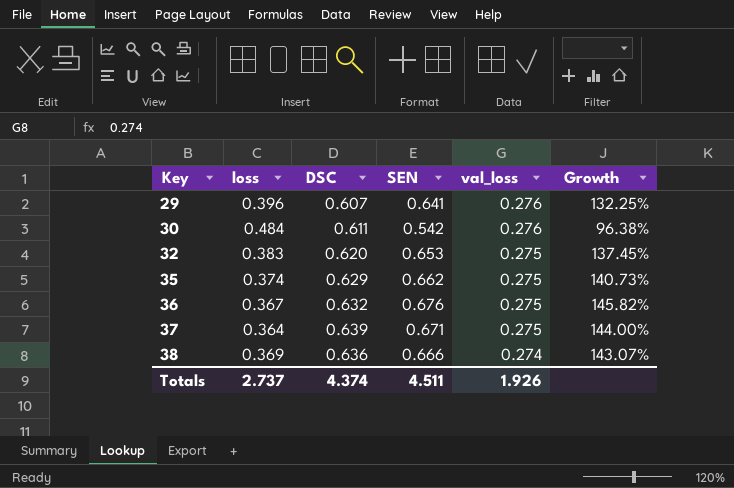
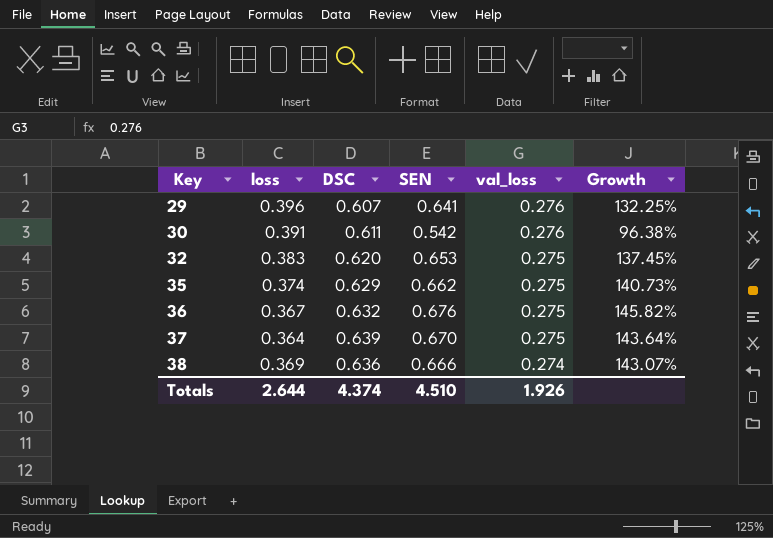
30 | loss: 0.484 -> 0.391
37 | SEN: 0.671 -> 0.670
37 | Growth: 144.00% -> 143.64%
Totals | loss: 2.737 -> 2.644
Totals | SEN: 4.511 -> 4.510

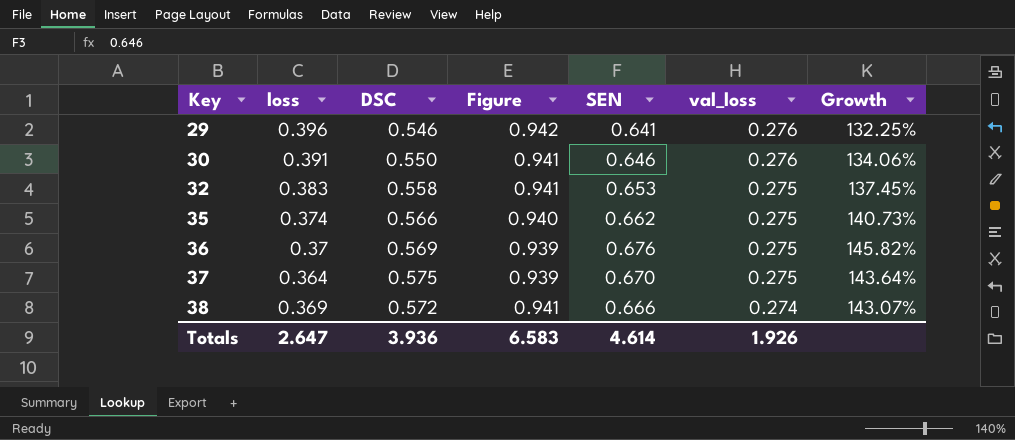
column Figure | formula: none -> [loss] + [DSC]
29 | DSC: 0.607 -> 0.546
30 | DSC: 0.611 -> 0.550
30 | SEN: 0.542 -> 0.646
30 | Growth: 96.38% -> 134.06%
32 | DSC: 0.620 -> 0.558
35 | DSC: 0.629 -> 0.566
36 | loss: 0.367 -> 0.37
36 | DSC: 0.632 -> 0.569
37 | DSC: 0.639 -> 0.575
38 | DSC: 0.636 -> 0.572
Totals | loss: 2.644 -> 2.647
Totals | DSC: 4.374 -> 3.936
Totals | SEN: 4.510 -> 4.614

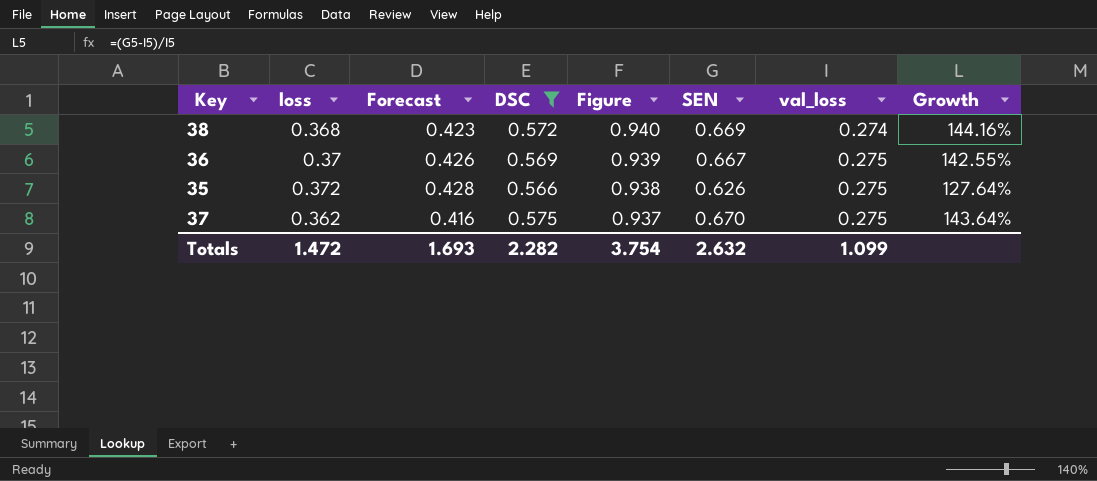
filter: none -> DSC >= 0.566
row order: Key ascending -> Figure descending
column Forecast | formula: none -> [loss] * 1.15
38 | loss: 0.369 -> 0.368
38 | Figure: 0.941 -> 0.940
38 | SEN: 0.666 -> 0.669
38 | Growth: 143.07% -> 144.16%
36 | SEN: 0.676 -> 0.667
36 | Growth: 145.82% -> 142.55%
35 | loss: 0.374 -> 0.372
35 | Figure: 0.940 -> 0.938
35 | SEN: 0.662 -> 0.626
35 | Growth: 140.73% -> 127.64%
37 | loss: 0.364 -> 0.362
37 | Figure: 0.939 -> 0.937
Totals | loss: 2.647 -> 1.472
Totals | DSC: 3.936 -> 2.282
Totals | Figure: 6.583 -> 3.754
Totals | SEN: 4.614 -> 2.632
Totals | val_loss: 1.926 -> 1.099

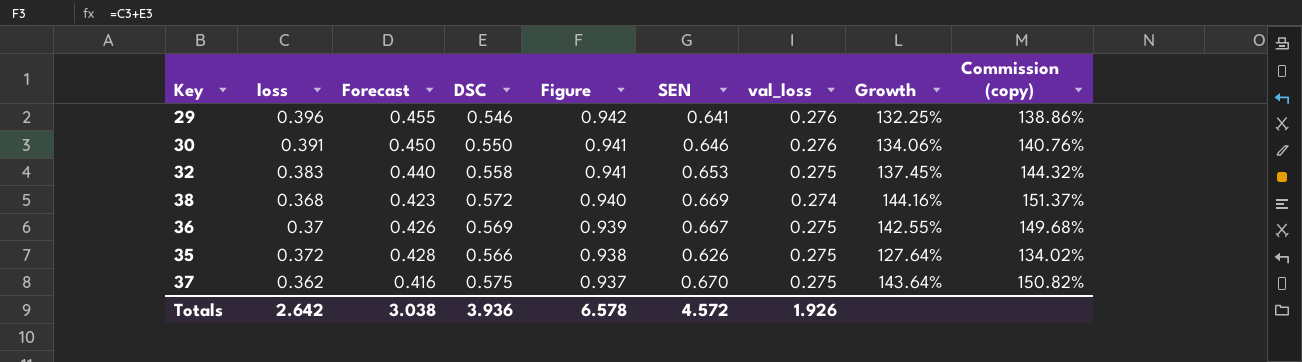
filter: DSC >= 0.566 -> none
column Commission (copy) | formula: none -> [Growth] * 1.05
Totals | loss: 1.472 -> 2.642
Totals | Forecast: 1.693 -> 3.038
Totals | DSC: 2.282 -> 3.936
Totals | Figure: 3.754 -> 6.578
Totals | SEN: 2.632 -> 4.572
Totals | val_loss: 1.099 -> 1.926

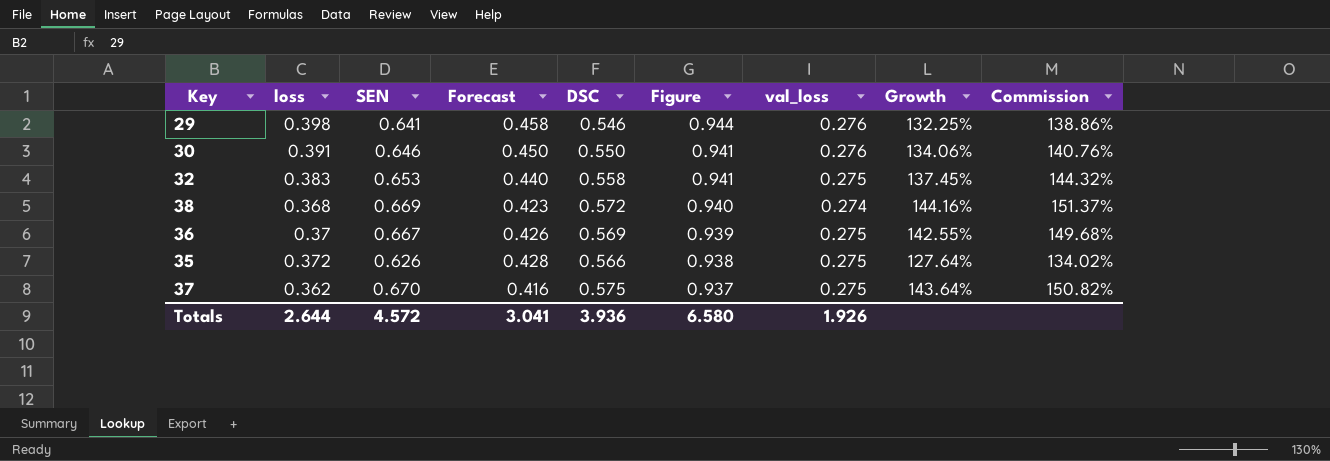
column SEN | position: 6 -> 3
column name: Commission (copy) -> Commission
29 | loss: 0.396 -> 0.398
29 | Forecast: 0.455 -> 0.458
29 | Figure: 0.942 -> 0.944
Totals | loss: 2.642 -> 2.644
Totals | Forecast: 3.038 -> 3.041
Totals | Figure: 6.578 -> 6.580

